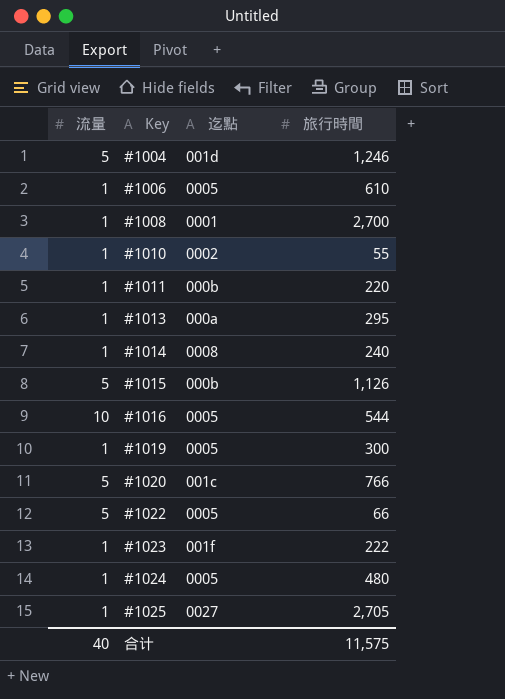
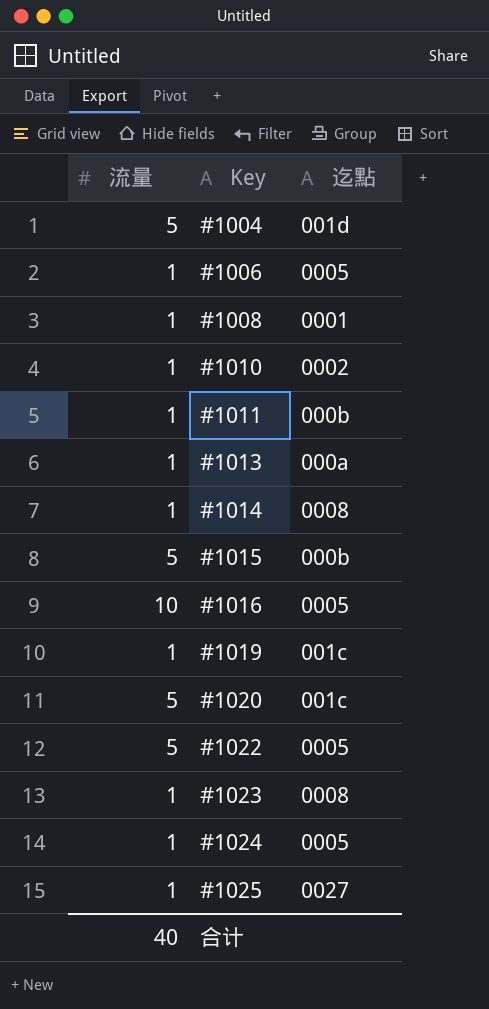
column 旅行時間 | position: 4 -> none
#1019 | 迄點: 0005 -> 001c
#1023 | 迄點: 001f -> 0008

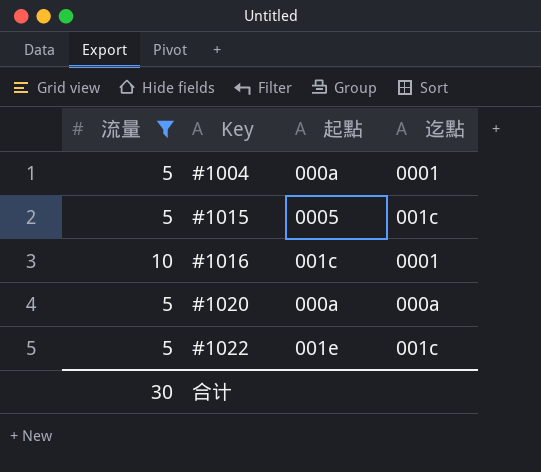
filter: none -> 流量 != 1
column 起點 | position: none -> 3
#1004 | 迄點: 001d -> 0001
#1015 | 迄點: 000b -> 001c
#1016 | 迄點: 0005 -> 0001
#1020 | 迄點: 001c -> 000a
#1022 | 迄點: 0005 -> 001c
合计 | 流量: 40 -> 30

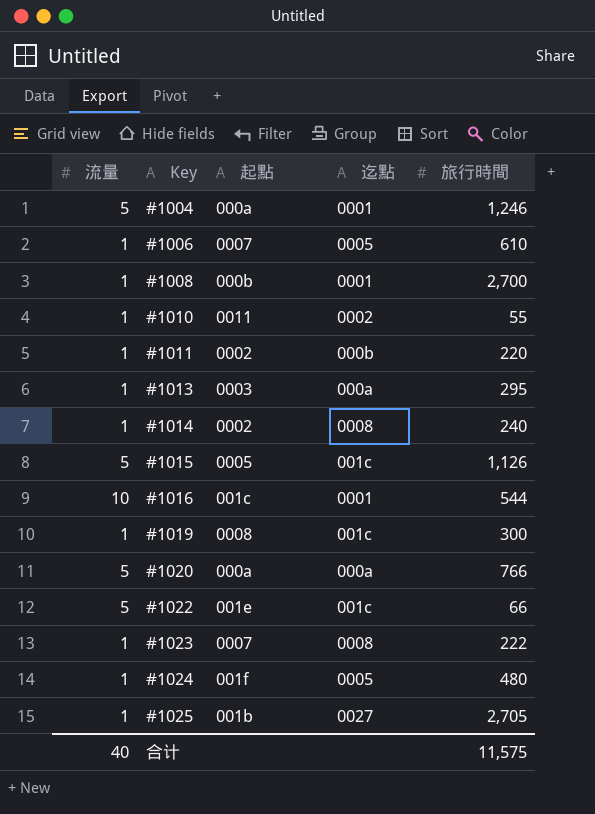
filter: 流量 != 1 -> none
column 旅行時間 | position: none -> 5
合计 | 流量: 30 -> 40

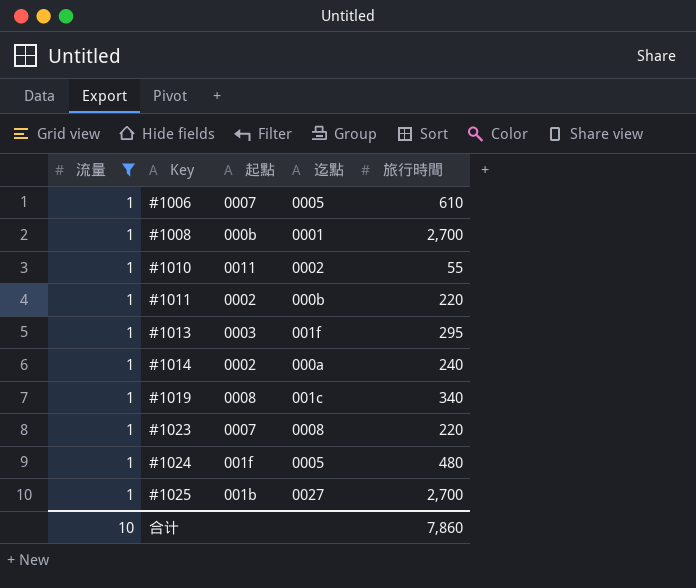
filter: none -> 流量 = 1
#1013 | 迄點: 000a -> 001f
#1014 | 迄點: 0008 -> 000a
#1019 | 旅行時間: 300 -> 340
#1023 | 旅行時間: 222 -> 220
#1025 | 旅行時間: 2,705 -> 2,700
合计 | 流量: 40 -> 10
合计 | 旅行時間: 11,575 -> 7,860

